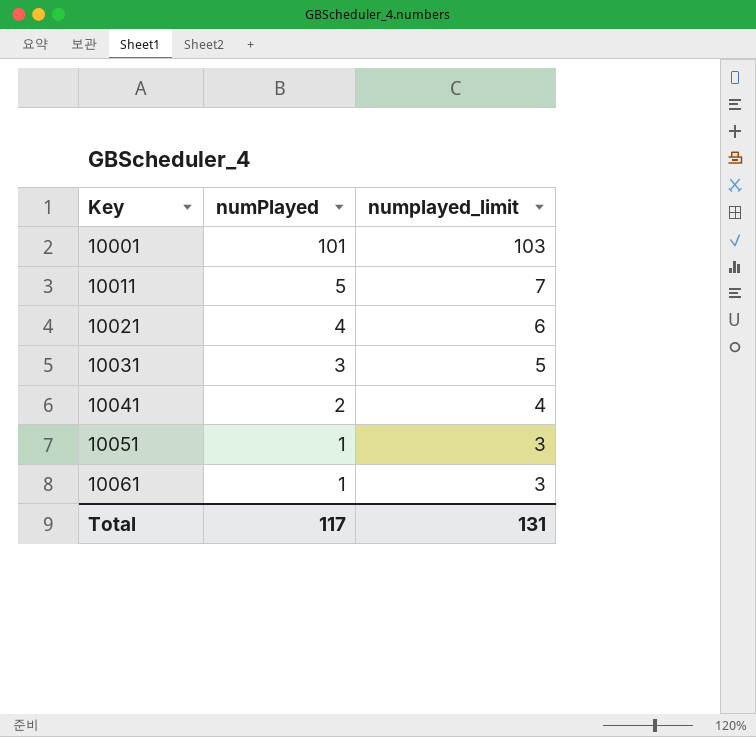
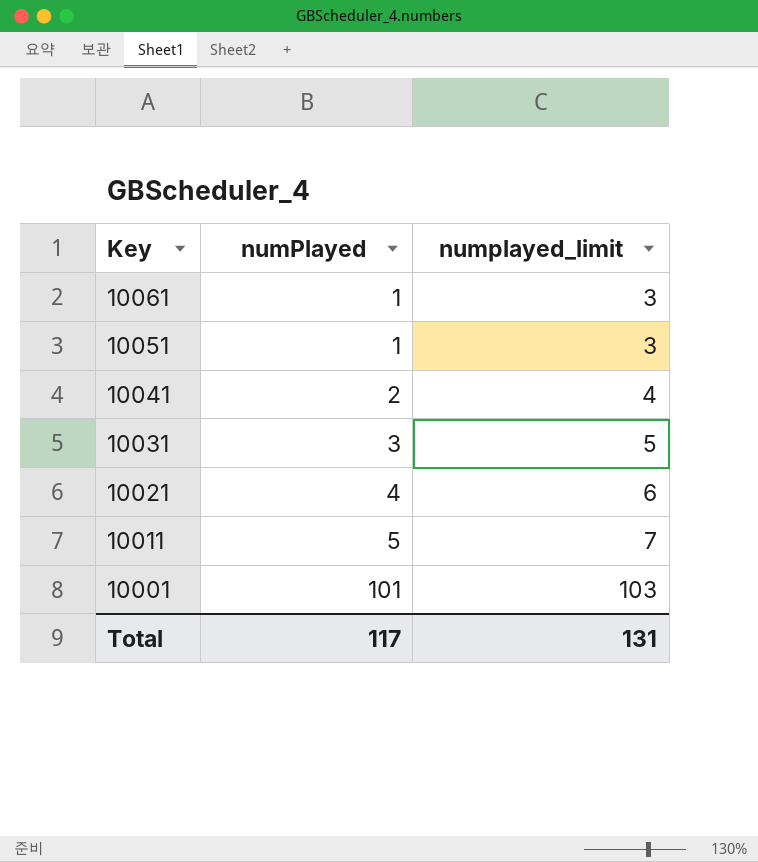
row order: Key ascending -> Key descending

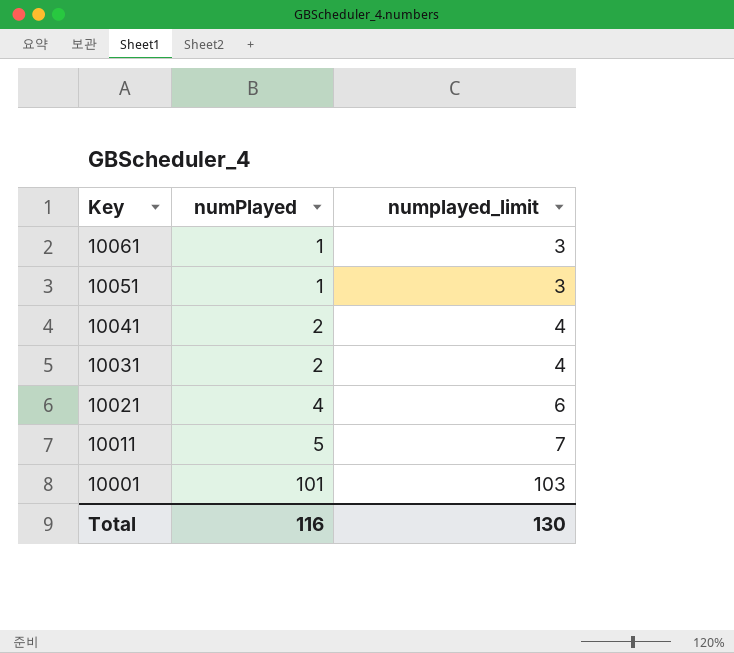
10031 | numPlayed: 3 -> 2
10031 | numplayed_limit: 5 -> 4
Total | numPlayed: 117 -> 116
Total | numplayed_limit: 131 -> 130

